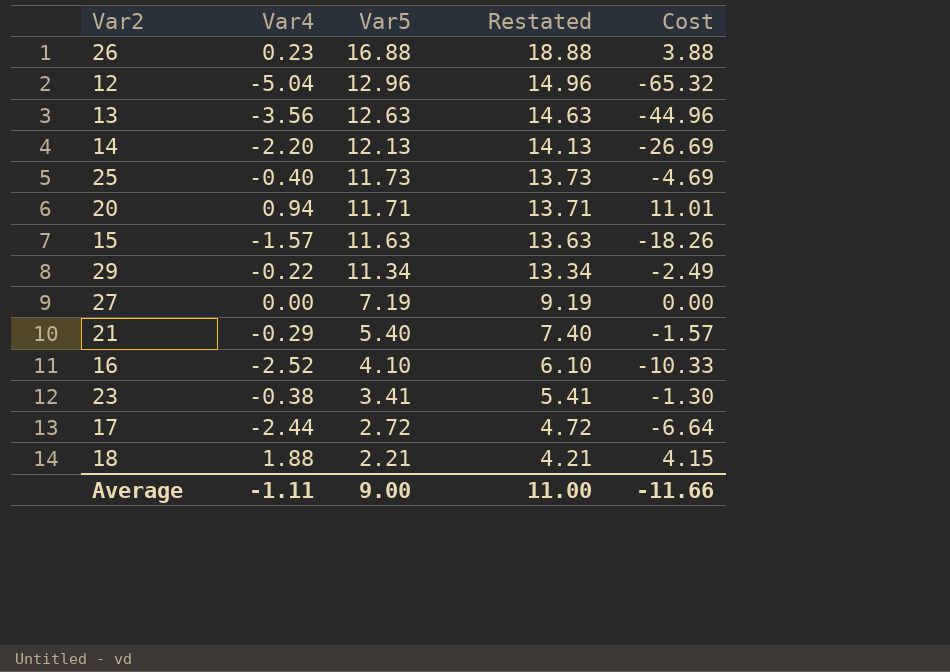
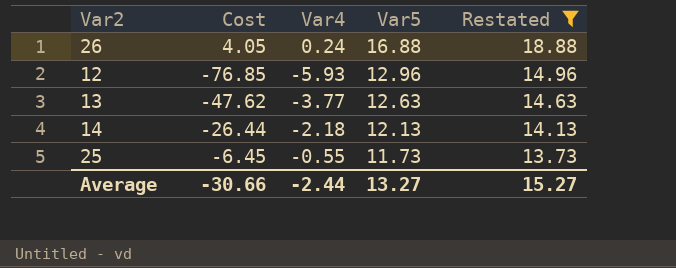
filter: none -> Restated >= 13.73
column Cost | position: 5 -> 2
26 | Cost: 3.88 -> 4.05
26 | Var4: 0.23 -> 0.24
12 | Cost: -65.32 -> -76.85
12 | Var4: -5.04 -> -5.93
13 | Cost: -44.96 -> -47.62
13 | Var4: -3.56 -> -3.77
14 | Cost: -26.69 -> -26.44
14 | Var4: -2.20 -> -2.18
25 | Cost: -4.69 -> -6.45
25 | Var4: -0.40 -> -0.55
Average | Cost: -11.66 -> -30.66
Average | Var4: -1.11 -> -2.44
Average | Var5: 9.00 -> 13.27
Average | Restated: 11.00 -> 15.27

